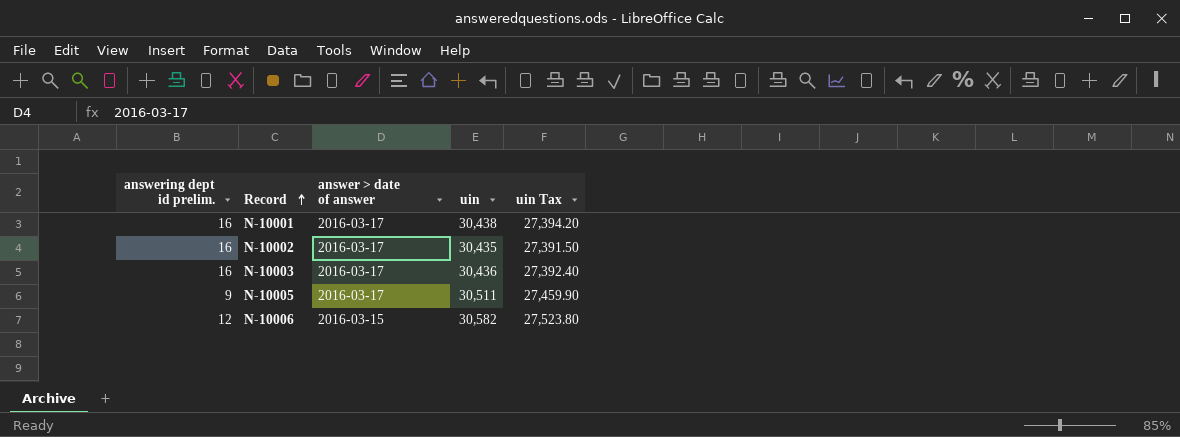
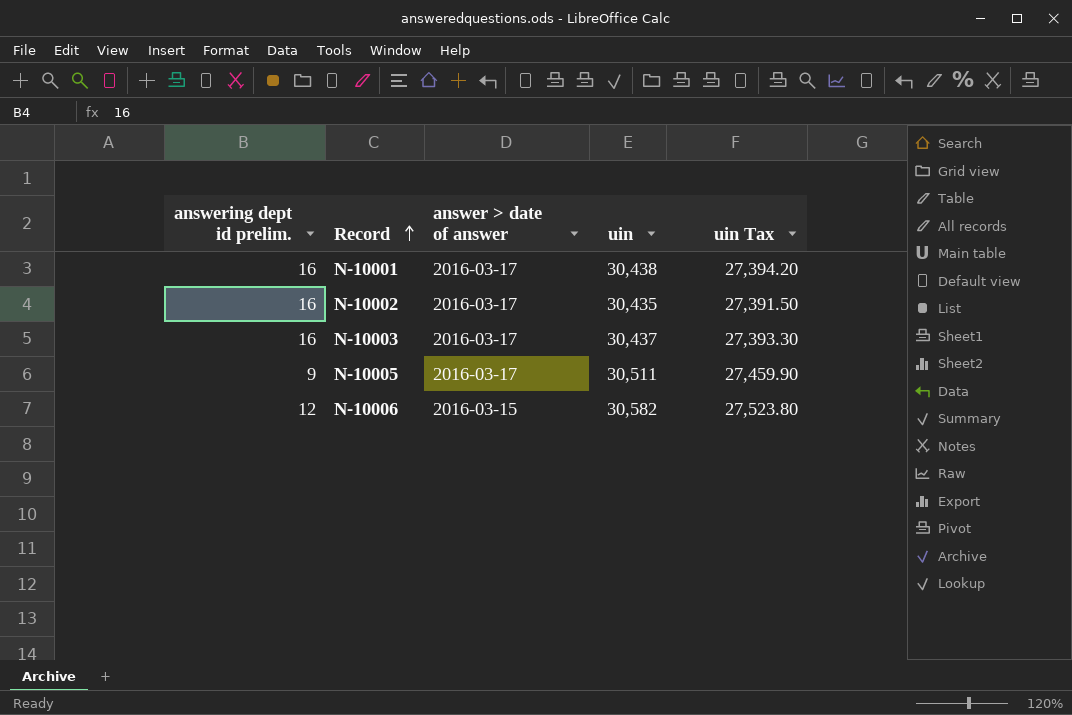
N-10003 | uin: 30,436 -> 30,437
N-10003 | uin Tax: 27,392.40 -> 27,393.30

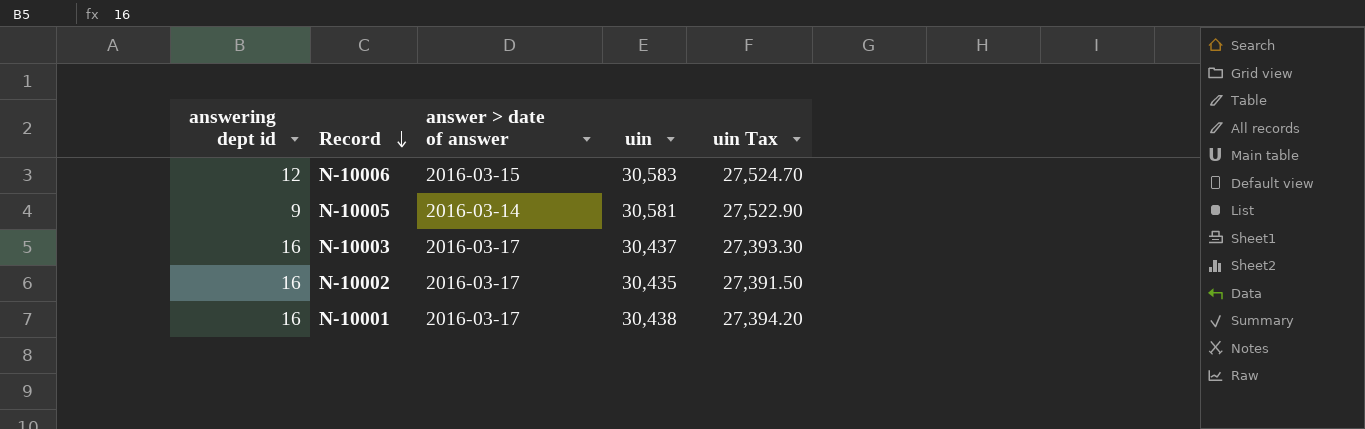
row order: Record ascending -> Record descending
column name: answering dept id prelim. -> answering dept id
N-10006 | uin: 30,582 -> 30,583
N-10006 | uin Tax: 27,523.80 -> 27,524.70
N-10005 | answer > date of answer: 2016-03-17 -> 2016-03-14
N-10005 | uin: 30,511 -> 30,581
N-10005 | uin Tax: 27,459.90 -> 27,522.90

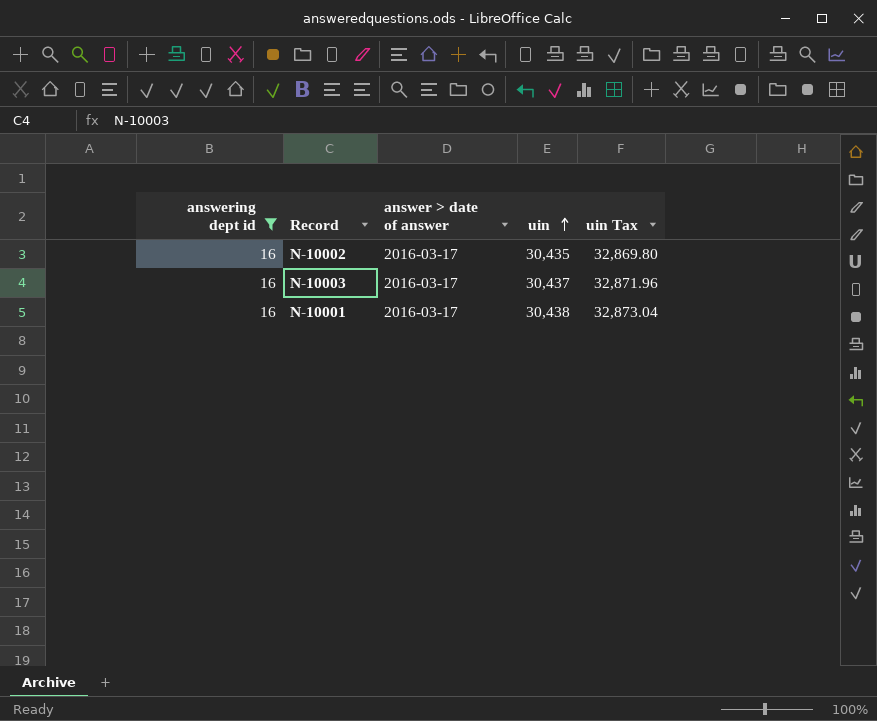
filter: none -> answering dept id = 16
row order: Record descending -> uin ascending
column uin Tax | formula: [uin] * 0.9 -> [uin] * 1.08

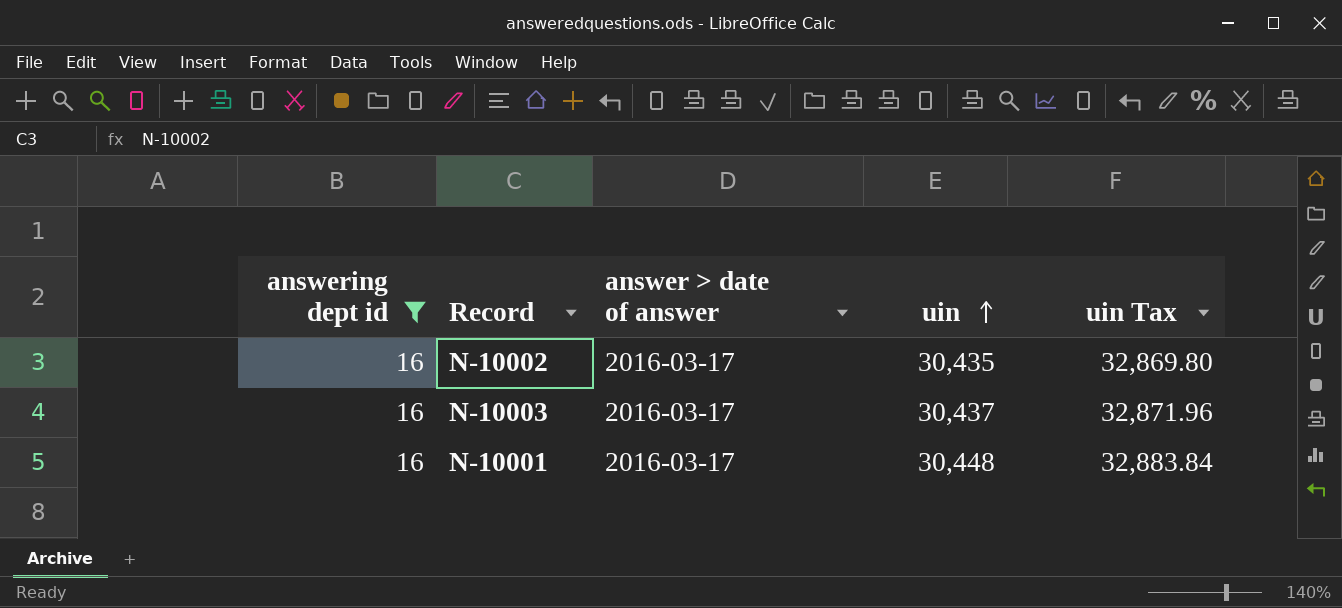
N-10001 | uin: 30,438 -> 30,448
N-10001 | uin Tax: 32,873.04 -> 32,883.84

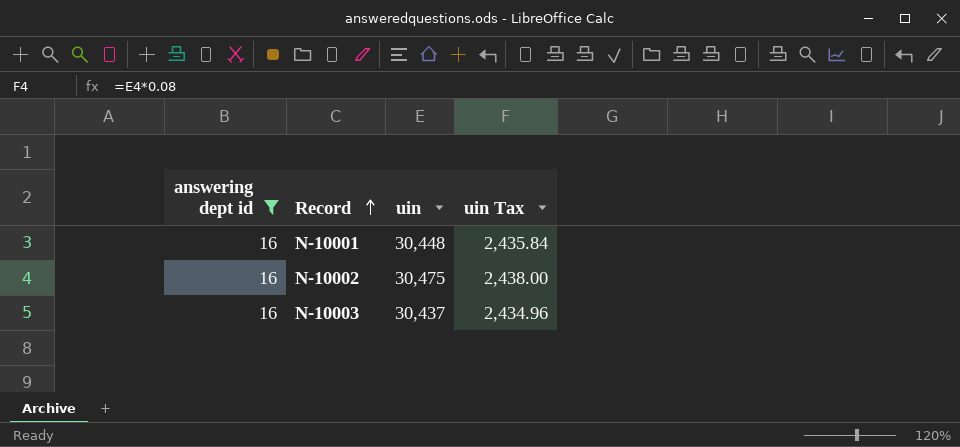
row order: uin ascending -> Record ascending
column answer > date of answer | position: 3 -> none
column uin Tax | formula: [uin] * 1.08 -> [uin] * 0.08
N-10002 | uin: 30,435 -> 30,475

